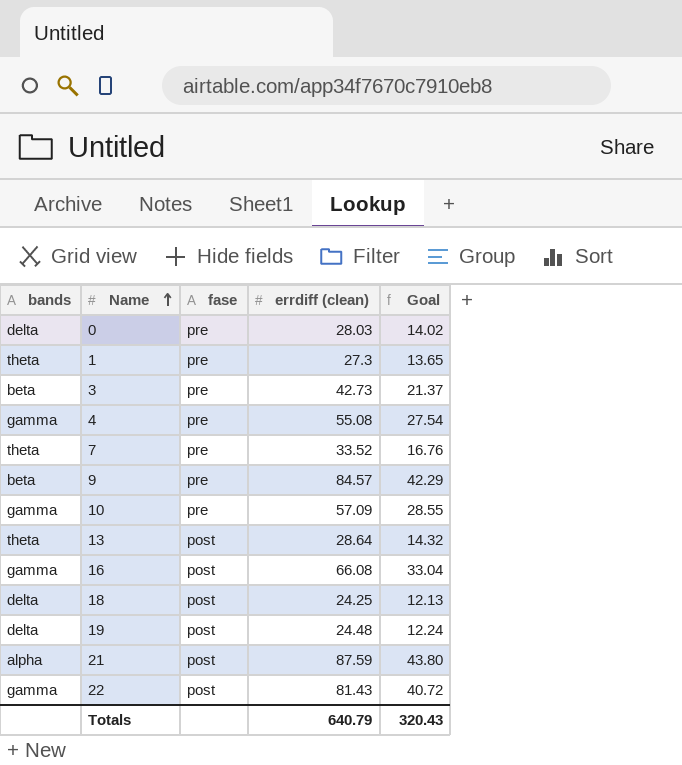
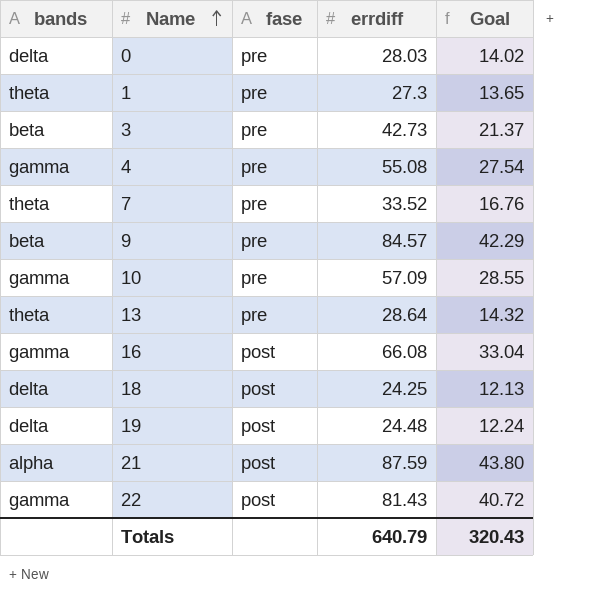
column name: errdiff (clean) -> errdiff
13 | fase: post -> pre

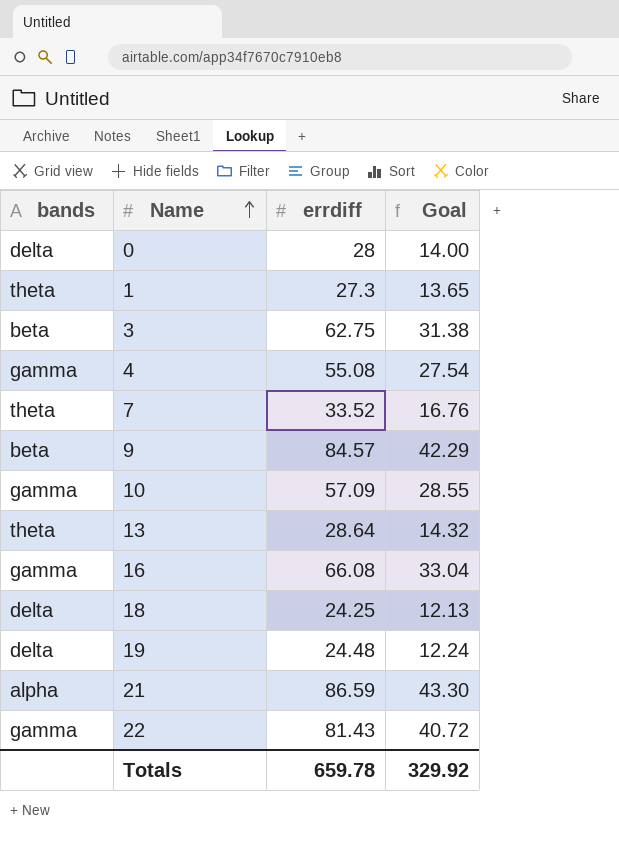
column fase | position: 3 -> none
0 | errdiff: 28.03 -> 28
0 | Goal: 14.02 -> 14.00
3 | errdiff: 42.73 -> 62.75
3 | Goal: 21.37 -> 31.38
21 | errdiff: 87.59 -> 86.59
21 | Goal: 43.80 -> 43.30
Totals | errdiff: 640.79 -> 659.78
Totals | Goal: 320.43 -> 329.92

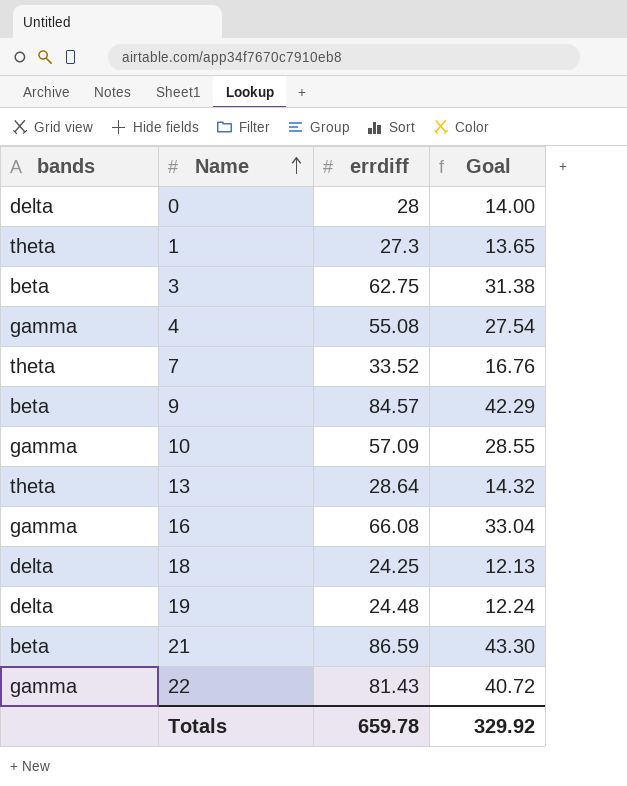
21 | bands: alpha -> beta

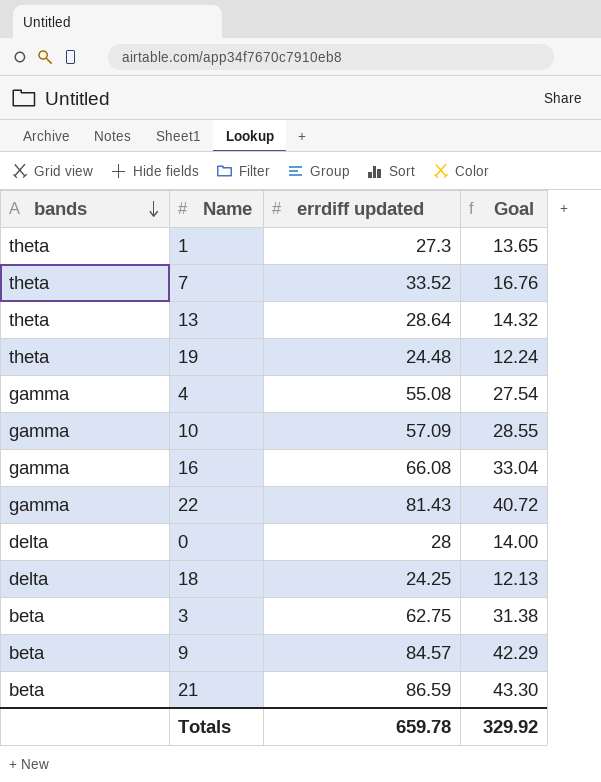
row order: Name ascending -> bands descending
column name: errdiff -> errdiff updated
19 | bands: delta -> theta

